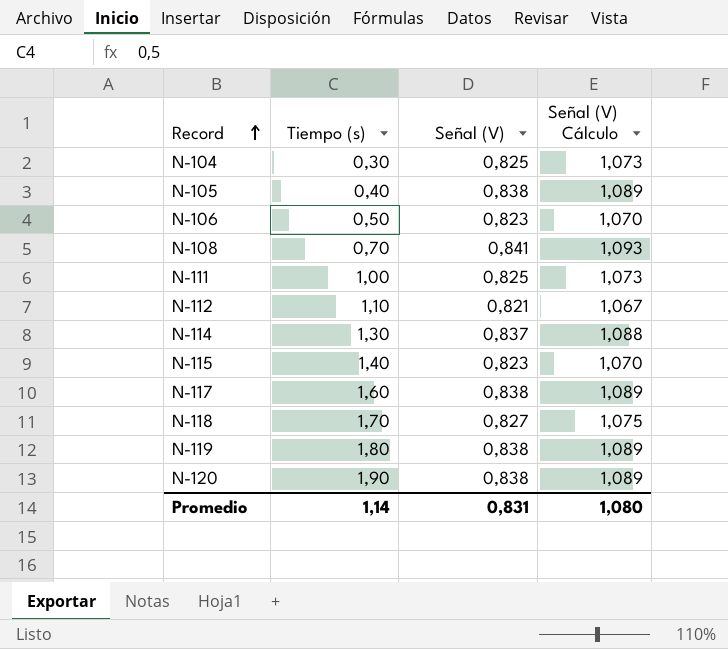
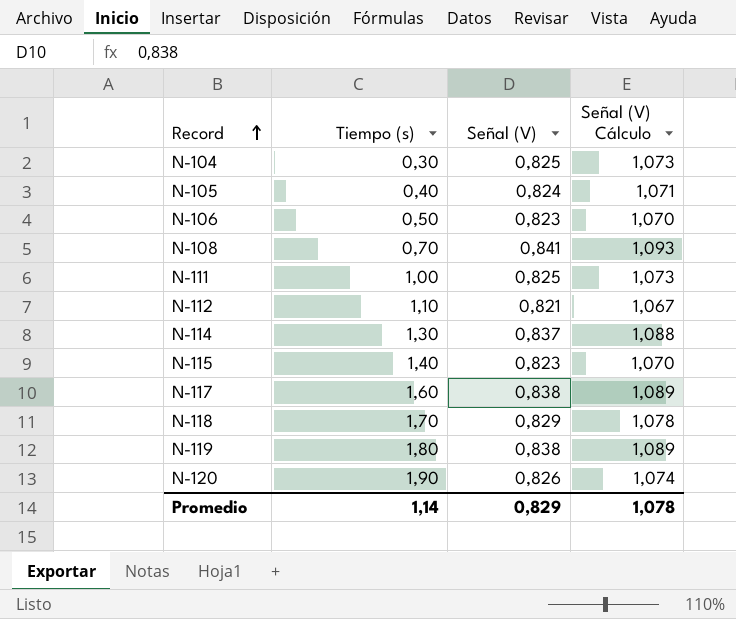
N-105 | Señal (V): 0,838 -> 0,824
N-105 | Señal (V) Cálculo: 1,089 -> 1,071
N-118 | Señal (V): 0,827 -> 0,829
N-118 | Señal (V) Cálculo: 1,075 -> 1,078
N-120 | Señal (V): 0,838 -> 0,826
N-120 | Señal (V) Cálculo: 1,089 -> 1,074
Promedio | Señal (V): 0,831 -> 0,829
Promedio | Señal (V) Cálculo: 1,080 -> 1,078

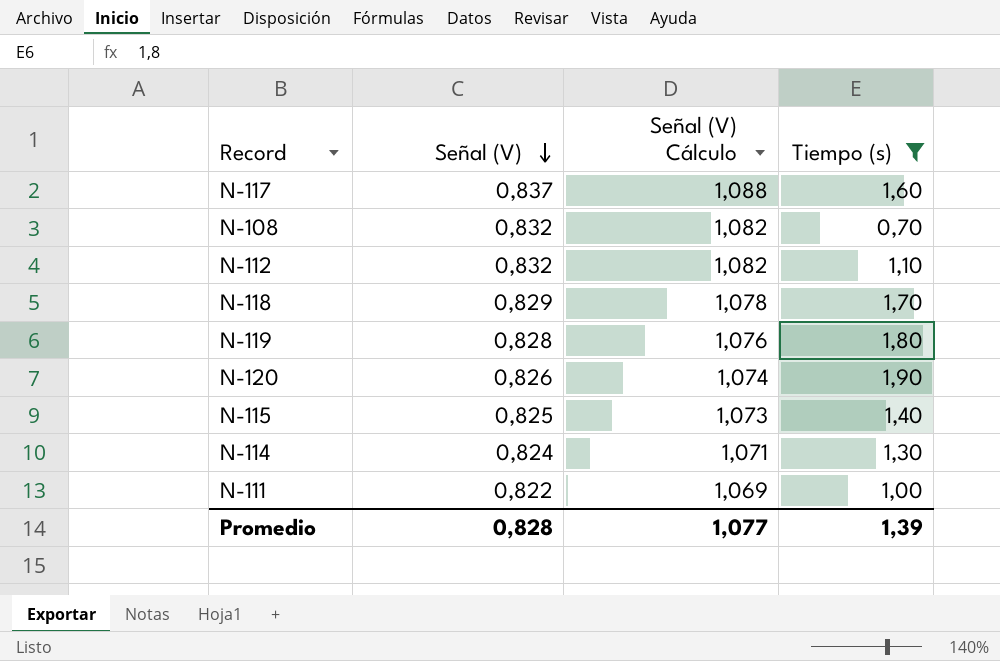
filter: none -> Tiempo (s) >= 0,70
row order: Record ascending -> Señal (V) descending
column Tiempo (s) | position: 2 -> 4
N-117 | Señal (V): 0,838 -> 0,837
N-117 | Señal (V) Cálculo: 1,089 -> 1,088
N-108 | Señal (V): 0,841 -> 0,832
N-108 | Señal (V) Cálculo: 1,093 -> 1,082
N-112 | Señal (V): 0,821 -> 0,832
N-112 | Señal (V) Cálculo: 1,067 -> 1,082
N-119 | Señal (V): 0,838 -> 0,828
N-119 | Señal (V) Cálculo: 1,089 -> 1,076
N-115 | Señal (V): 0,823 -> 0,825
N-115 | Señal (V) Cálculo: 1,070 -> 1,073
N-114 | Señal (V): 0,837 -> 0,824
N-114 | Señal (V) Cálculo: 1,088 -> 1,071
N-111 | Señal (V): 0,825 -> 0,822
N-111 | Señal (V) Cálculo: 1,073 -> 1,069
Promedio | Señal (V): 0,829 -> 0,828
Promedio | Señal (V) Cálculo: 1,078 -> 1,077
Promedio | Tiempo (s): 1,14 -> 1,39

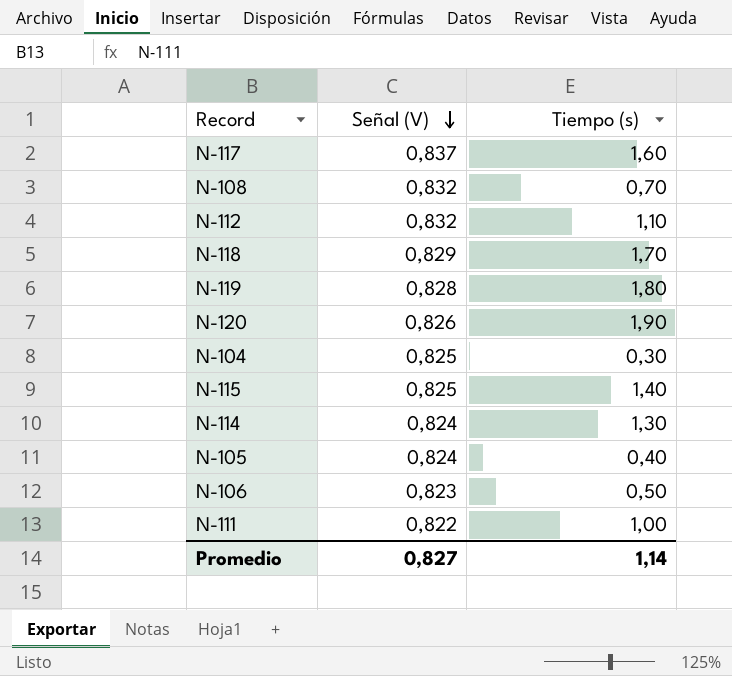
filter: Tiempo (s) >= 0,70 -> none
column Señal (V) Cálculo | formula: [Señal (V)] * 1,3 -> none
Promedio | Señal (V): 0,828 -> 0,827
Promedio | Tiempo (s): 1,39 -> 1,14

